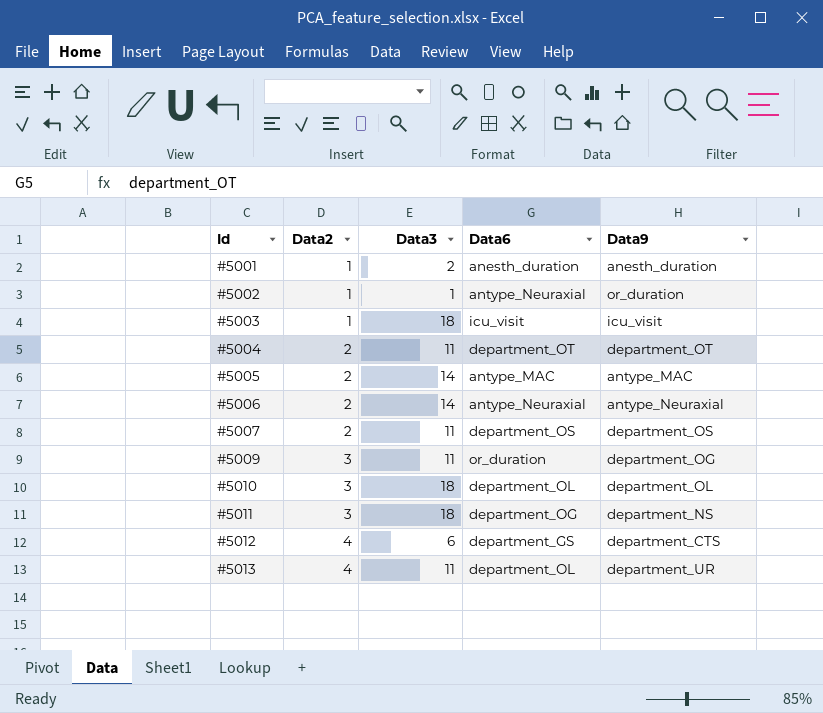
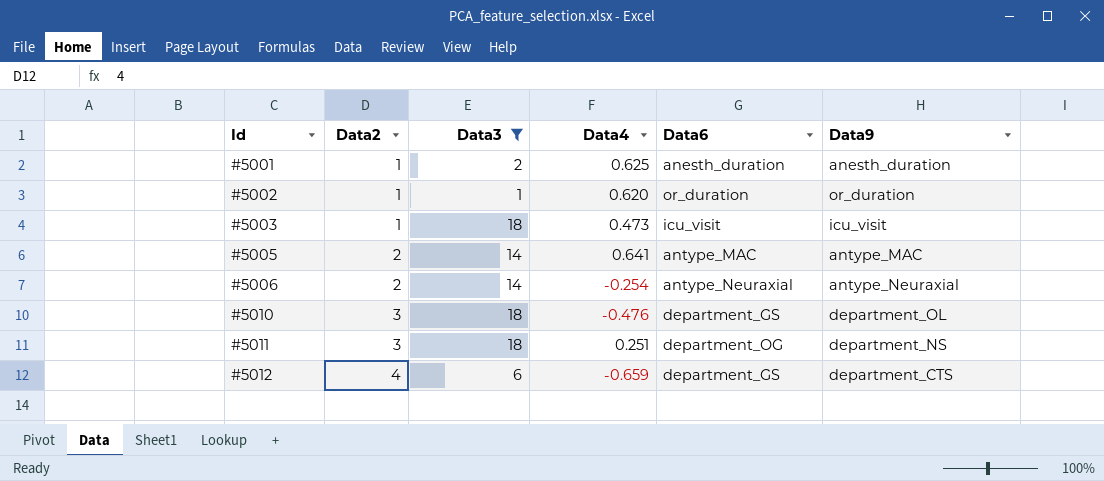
filter: none -> Data3 != 11
column Data4 | position: none -> 4
#5002 | Data6: antype_Neuraxial -> or_duration
#5010 | Data6: department_OL -> department_GS

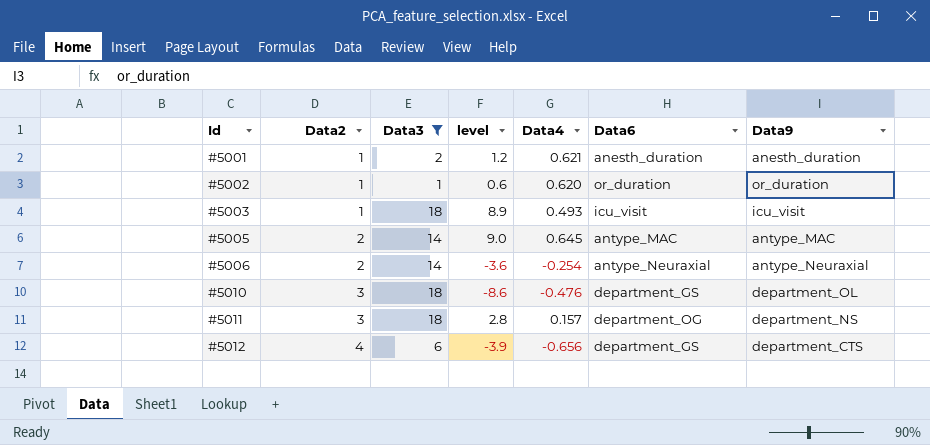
column level | formula: none -> [Data3] * [Data4]
#5001 | Data4: 0.625 -> 0.621
#5003 | Data4: 0.473 -> 0.493
#5005 | Data4: 0.641 -> 0.645
#5011 | Data4: 0.251 -> 0.157
#5012 | Data4: -0.659 -> -0.656

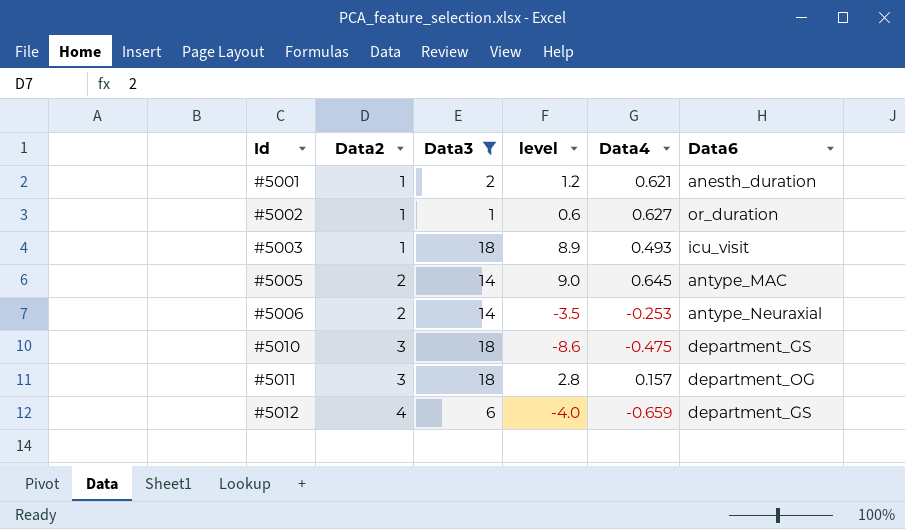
column Data9 | position: 7 -> none
#5002 | Data4: 0.620 -> 0.627
#5006 | level: -3.6 -> -3.5
#5006 | Data4: -0.254 -> -0.253
#5010 | Data4: -0.476 -> -0.475
#5012 | level: -3.9 -> -4.0
#5012 | Data4: -0.656 -> -0.659

